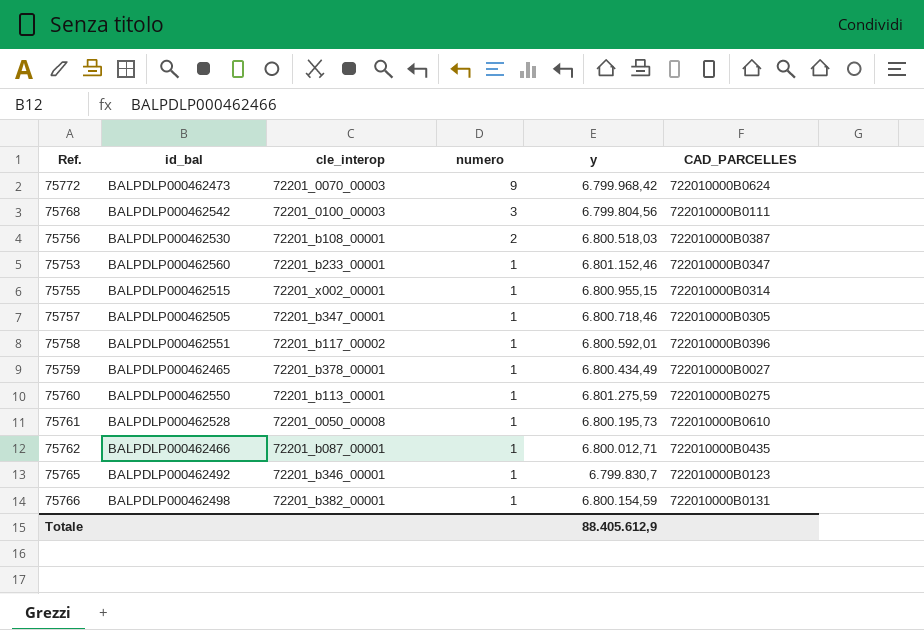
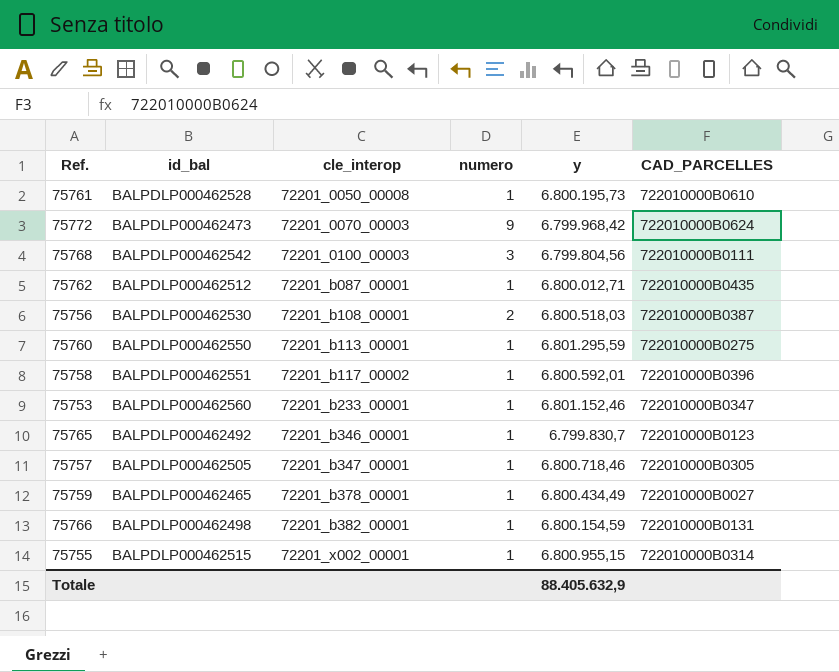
row order: numero descending -> cle_interop ascending
75762 | id_bal: BALPDLP000462466 -> BALPDLP000462512
75760 | y: 6.801.275,59 -> 6.801.295,59
Totale | y: 88.405.612,9 -> 88.405.632,9

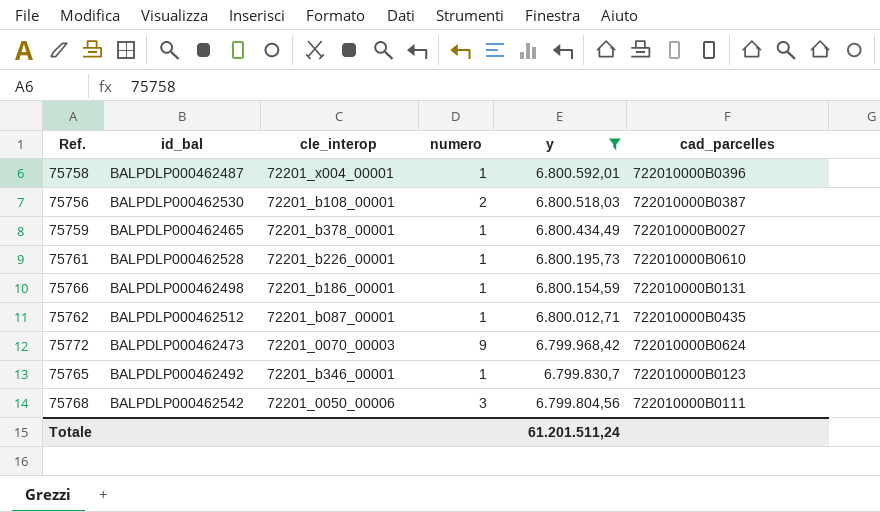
filter: none -> y <= 6.800.592,01
row order: cle_interop ascending -> y descending
column name: CAD_PARCELLES -> cad_parcelles
75758 | id_bal: BALPDLP000462551 -> BALPDLP000462487
75758 | cle_interop: 72201_b117_00002 -> 72201_x004_00001
75761 | cle_interop: 72201_0050_00008 -> 72201_b226_00001
75766 | cle_interop: 72201_b382_00001 -> 72201_b186_00001
75768 | cle_interop: 72201_0100_00003 -> 72201_0050_00006
Totale | y: 88.405.632,9 -> 61.201.511,24

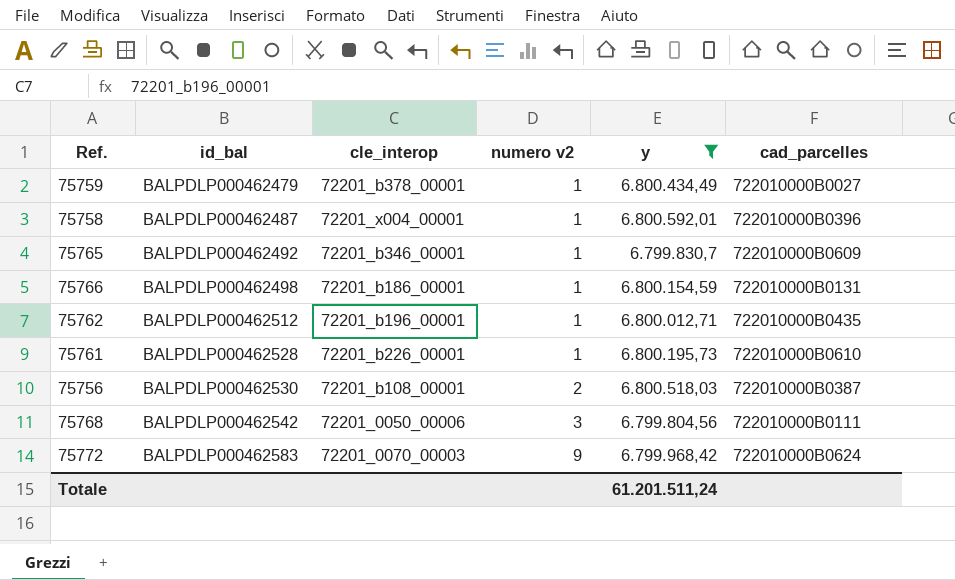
row order: y descending -> id_bal ascending
column name: numero -> numero v2
75759 | id_bal: BALPDLP000462465 -> BALPDLP000462479
75765 | cad_parcelles: 722010000B0123 -> 722010000B0609
75762 | cle_interop: 72201_b087_00001 -> 72201_b196_00001
75772 | id_bal: BALPDLP000462473 -> BALPDLP000462583

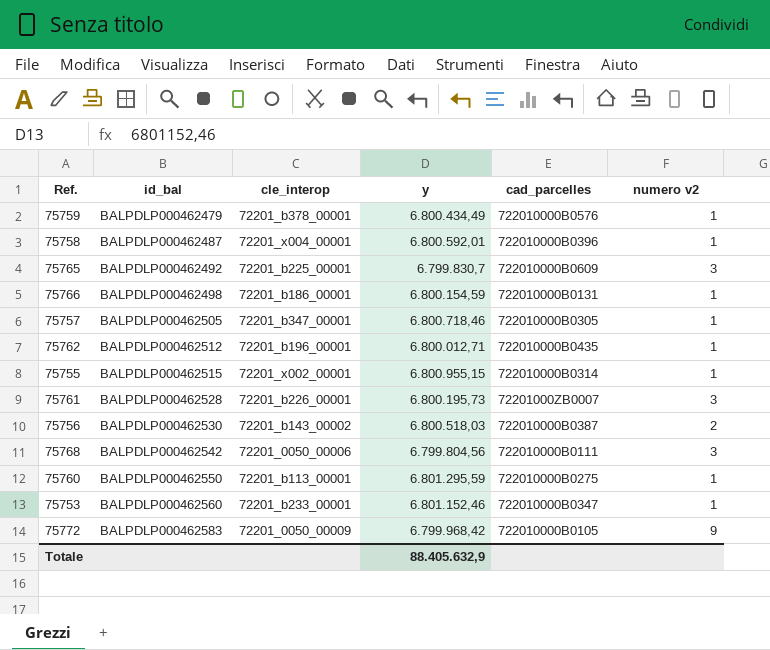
filter: y <= 6.800.592,01 -> none
column numero v2 | position: 4 -> 6
75759 | cad_parcelles: 722010000B0027 -> 722010000B0576
75765 | cle_interop: 72201_b346_00001 -> 72201_b225_00001
75765 | numero v2: 1 -> 3
75761 | cad_parcelles: 722010000B0610 -> 72201000ZB0007
75761 | numero v2: 1 -> 3
75756 | cle_interop: 72201_b108_00001 -> 72201_b143_00002
75772 | cle_interop: 72201_0070_00003 -> 72201_0050_00009
75772 | cad_parcelles: 722010000B0624 -> 722010000B0105
Totale | y: 61.201.511,24 -> 88.405.632,9

